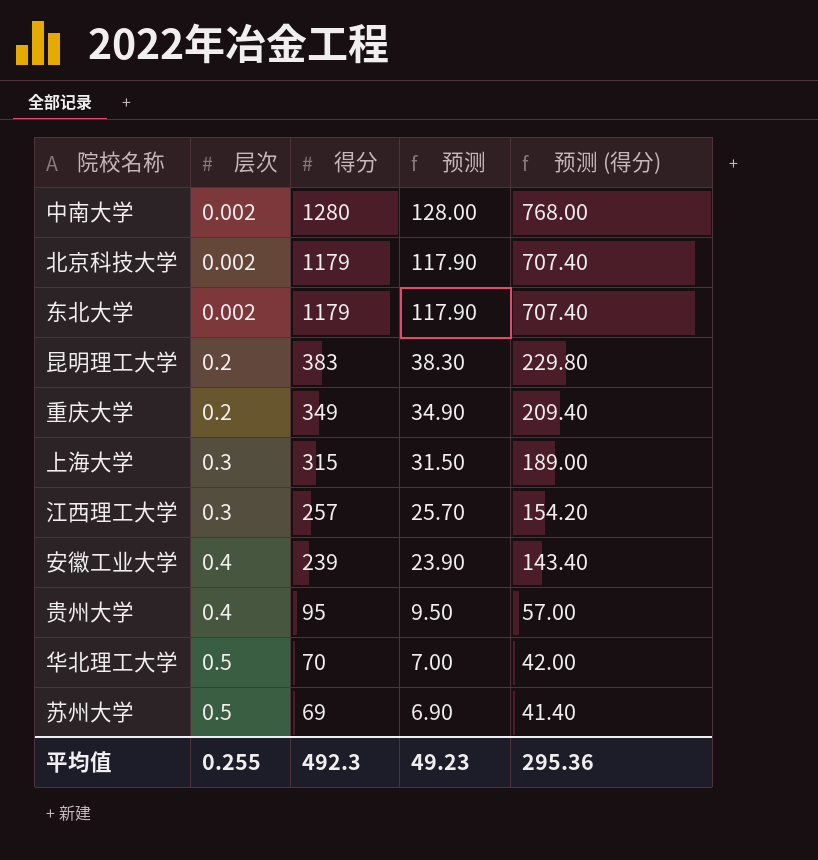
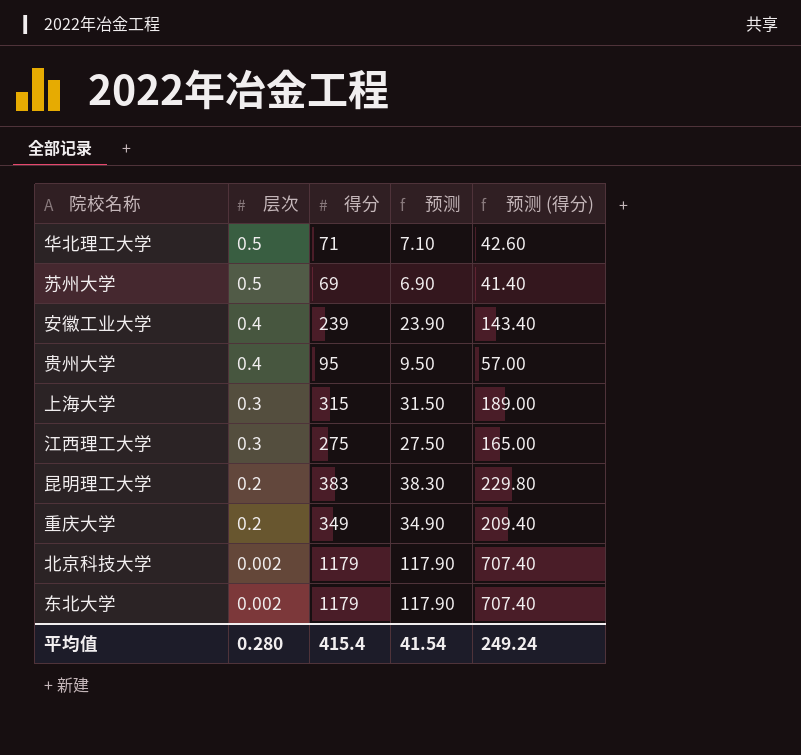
row order: 层次 ascending -> 层次 descending
row 中南大学: 0.002 | 1280 | 128.00 | 768.00 -> none
华北理工大学 | 得分: 70 -> 71
华北理工大学 | 预测: 7.00 -> 7.10
华北理工大学 | 预测 (得分): 42.00 -> 42.60
江西理工大学 | 得分: 257 -> 275
江西理工大学 | 预测: 25.70 -> 27.50
江西理工大学 | 预测 (得分): 154.20 -> 165.00
平均值 | 层次: 0.255 -> 0.280
平均值 | 得分: 492.3 -> 415.4
平均值 | 预测: 49.23 -> 41.54
平均值 | 预测 (得分): 295.36 -> 249.24

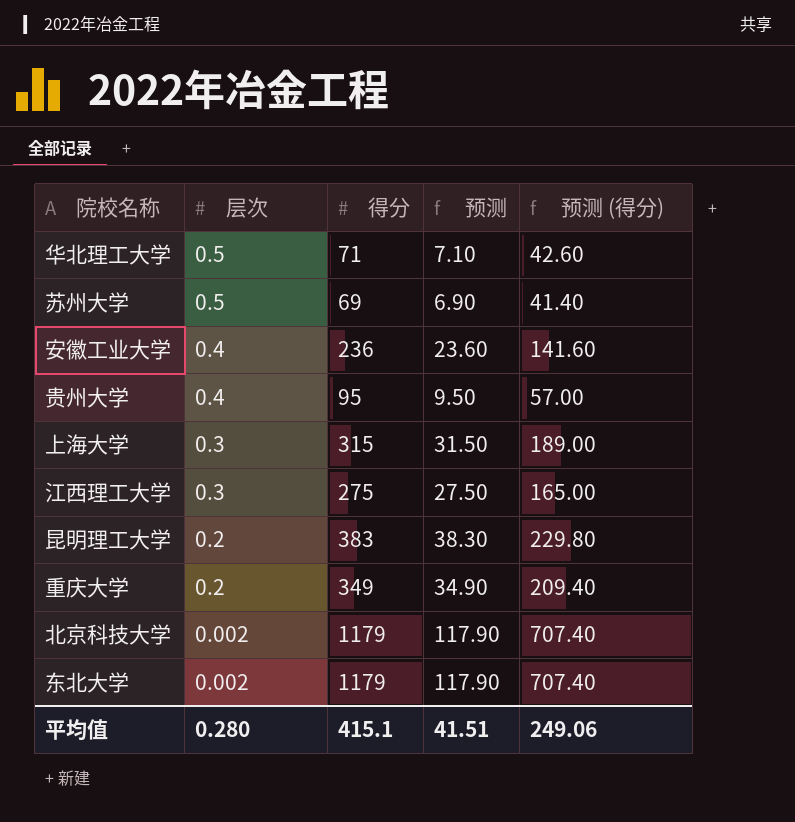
安徽工业大学 | 得分: 239 -> 236
安徽工业大学 | 预测: 23.90 -> 23.60
安徽工业大学 | 预测 (得分): 143.40 -> 141.60
平均值 | 得分: 415.4 -> 415.1
平均值 | 预测: 41.54 -> 41.51
平均值 | 预测 (得分): 249.24 -> 249.06

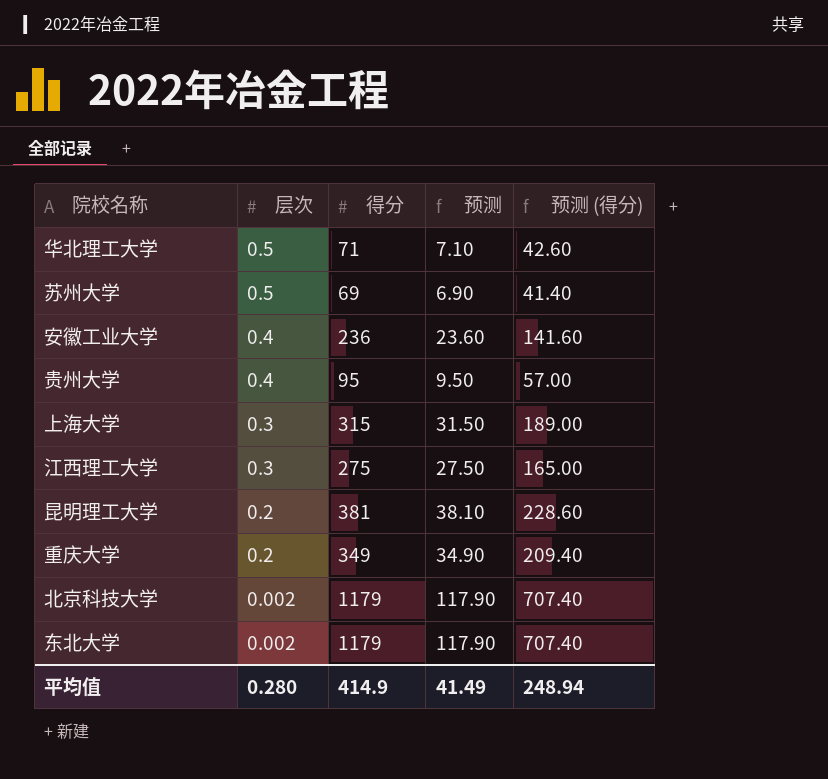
昆明理工大学 | 得分: 383 -> 381
昆明理工大学 | 预测: 38.30 -> 38.10
昆明理工大学 | 预测 (得分): 229.80 -> 228.60
平均值 | 得分: 415.1 -> 414.9
平均值 | 预测: 41.51 -> 41.49
平均值 | 预测 (得分): 249.06 -> 248.94

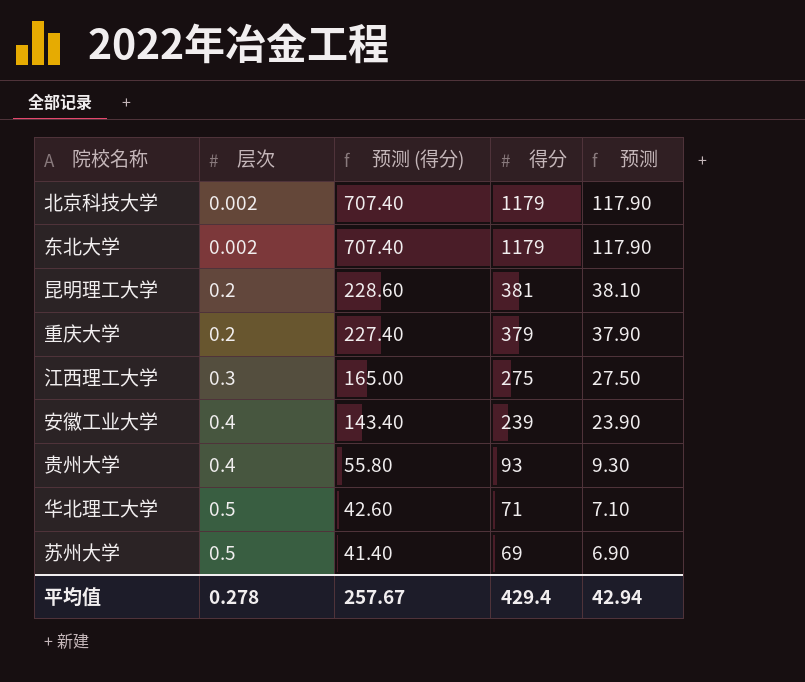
row order: 层次 descending -> 层次 ascending
column 预测 (得分) | position: 5 -> 3
row 上海大学: 0.3 | 315 | 31.50 | 189.00 -> none
重庆大学 | 预测 (得分): 209.40 -> 227.40
重庆大学 | 得分: 349 -> 379
重庆大学 | 预测: 34.90 -> 37.90
安徽工业大学 | 预测 (得分): 141.60 -> 143.40
安徽工业大学 | 得分: 236 -> 239
安徽工业大学 | 预测: 23.60 -> 23.90
贵州大学 | 预测 (得分): 57.00 -> 55.80
贵州大学 | 得分: 95 -> 93
贵州大学 | 预测: 9.50 -> 9.30
平均值 | 层次: 0.280 -> 0.278
平均值 | 预测 (得分): 248.94 -> 257.67
平均值 | 得分: 414.9 -> 429.4
平均值 | 预测: 41.49 -> 42.94

